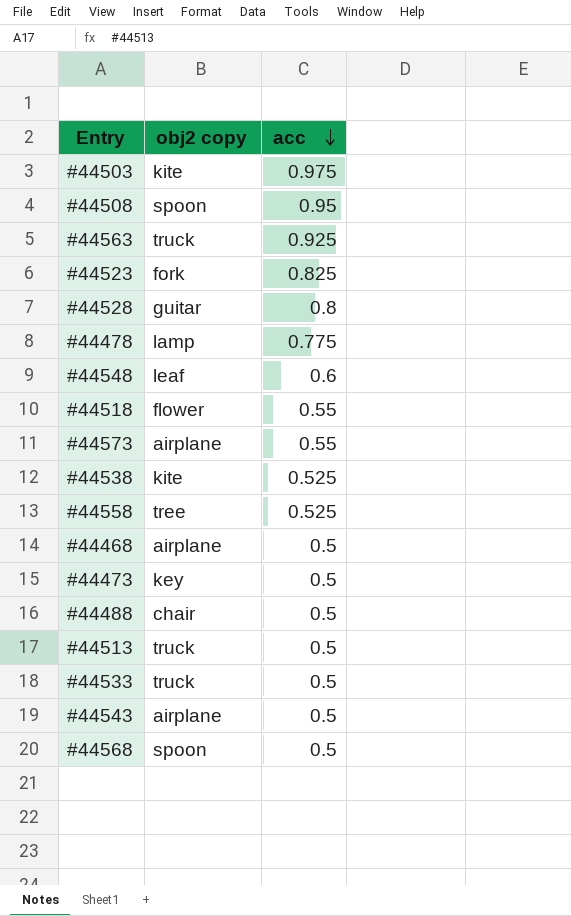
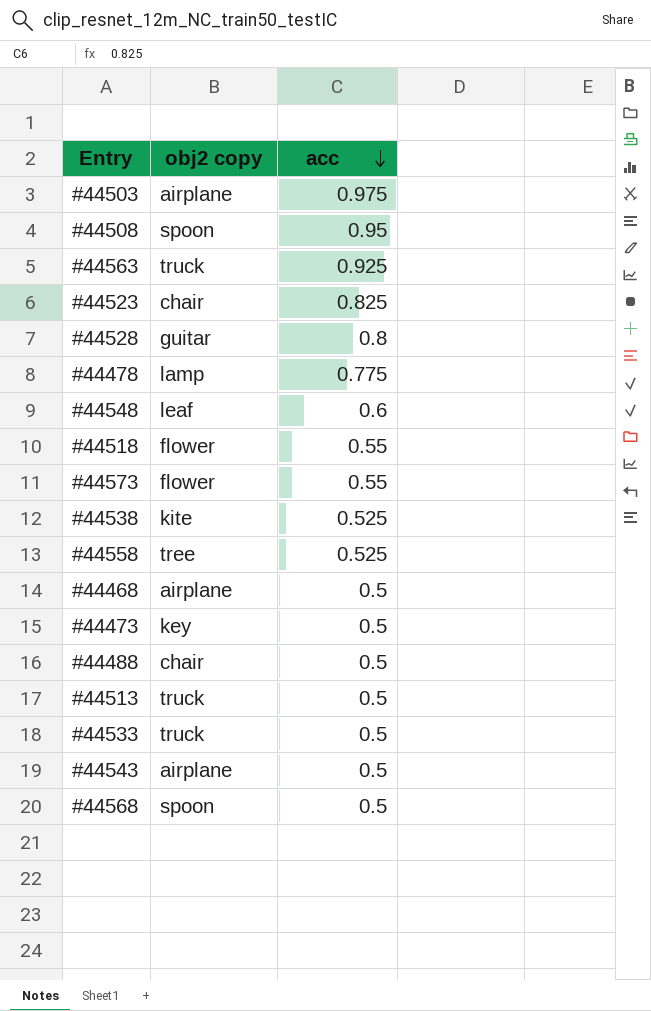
#44503 | obj2 copy: kite -> airplane
#44523 | obj2 copy: fork -> chair
#44573 | obj2 copy: airplane -> flower

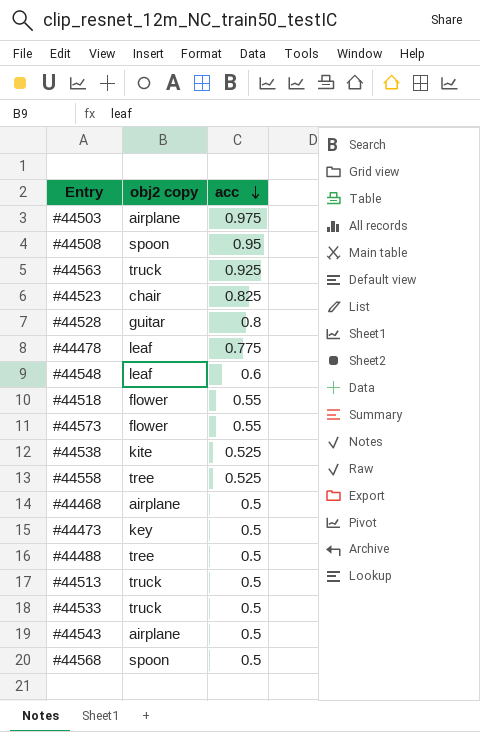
#44478 | obj2 copy: lamp -> leaf
#44488 | obj2 copy: chair -> tree

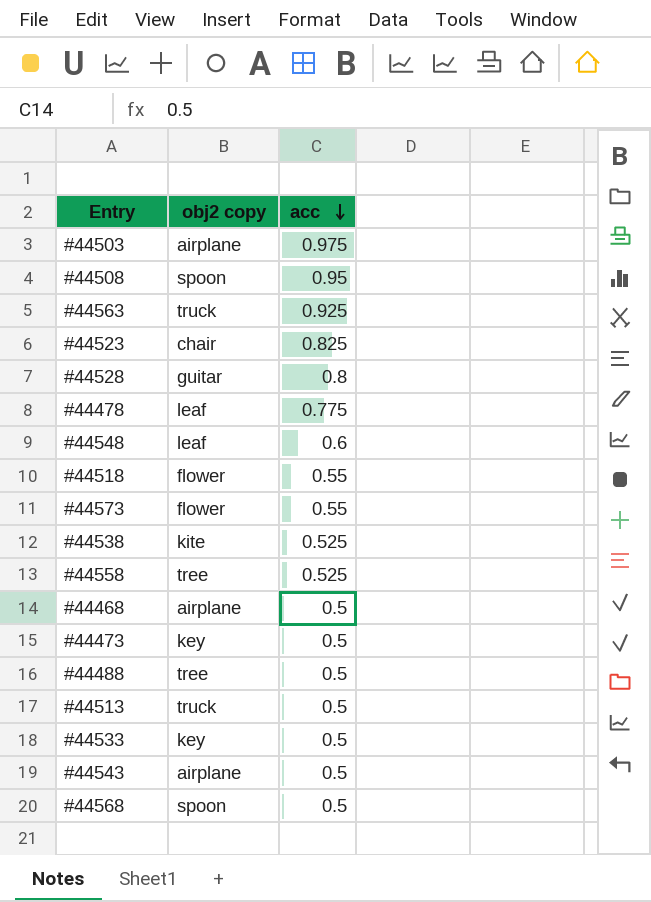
#44533 | obj2 copy: truck -> key

